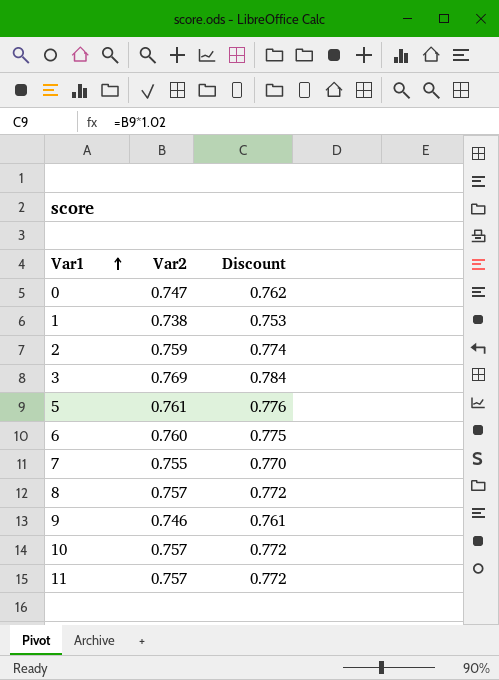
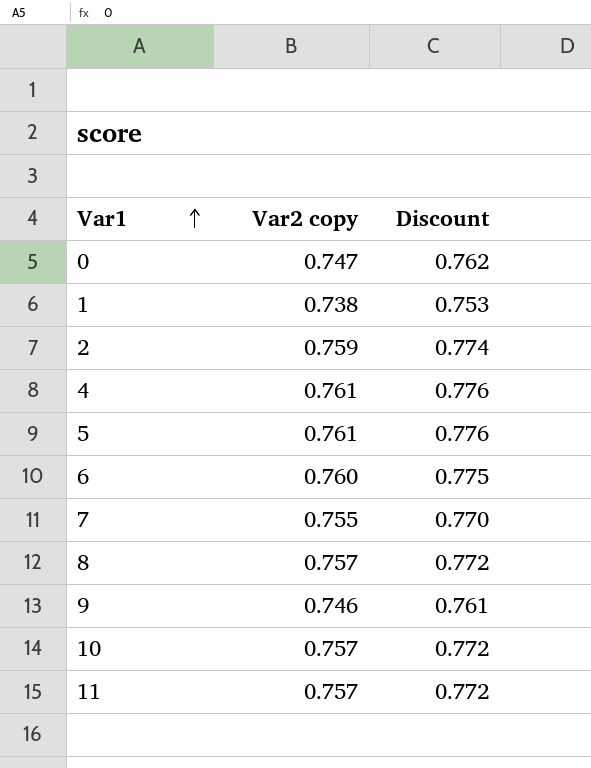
column name: Var2 -> Var2 copy
row 3: 0.769 | 0.784 -> none
row 4: none -> 0.761 | 0.776

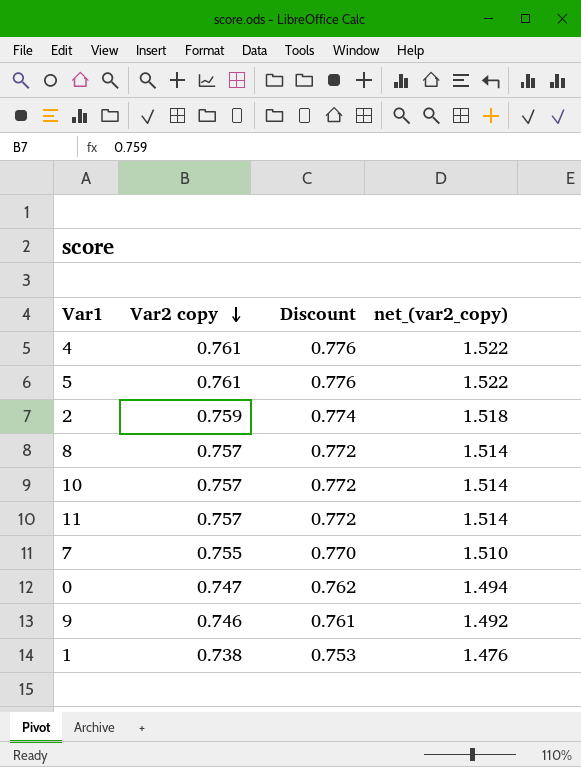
row order: Var1 ascending -> Var2 copy descending
column net_(var2_copy) | formula: none -> [Var2 copy] * 2
row 6: 0.760 | 0.775 -> none

